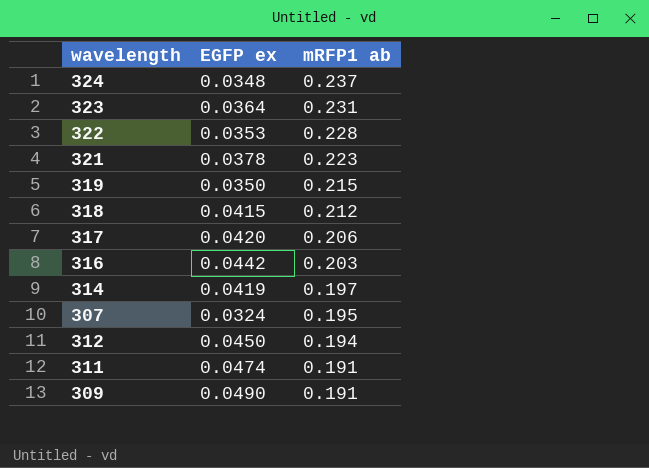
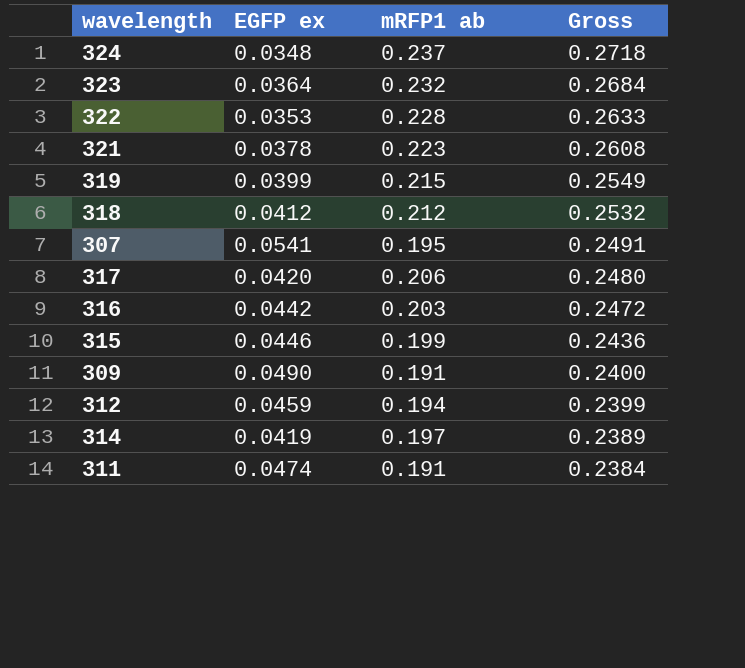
row order: mRFP1 ab descending -> Gross descending
column Gross | formula: none -> [EGFP ex] + [mRFP1 ab]
323 | mRFP1 ab: 0.231 -> 0.232
319 | EGFP ex: 0.0350 -> 0.0399
318 | EGFP ex: 0.0415 -> 0.0412
307 | EGFP ex: 0.0324 -> 0.0541
row 315: none -> 0.0446 | 0.199 | 0.2436
312 | EGFP ex: 0.0450 -> 0.0459

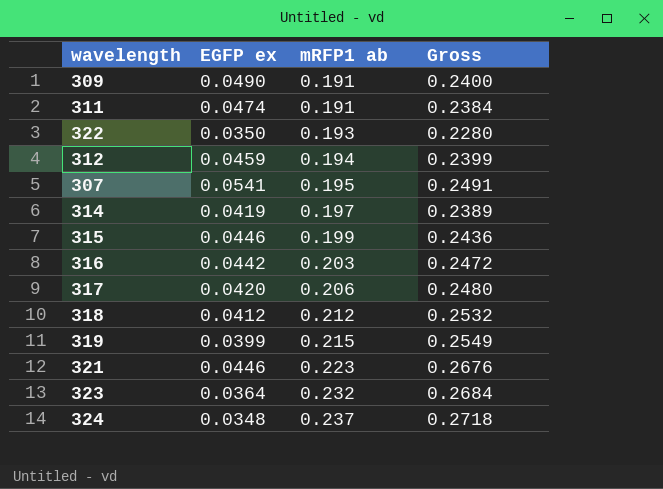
row order: Gross descending -> mRFP1 ab ascending
322 | EGFP ex: 0.0353 -> 0.0350
322 | mRFP1 ab: 0.228 -> 0.193
322 | Gross: 0.2633 -> 0.2280
321 | EGFP ex: 0.0378 -> 0.0446
321 | Gross: 0.2608 -> 0.2676

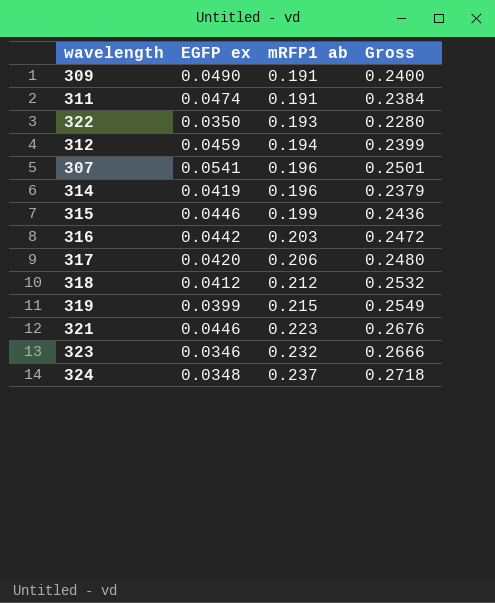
307 | mRFP1 ab: 0.195 -> 0.196
307 | Gross: 0.2491 -> 0.2501
314 | mRFP1 ab: 0.197 -> 0.196
314 | Gross: 0.2389 -> 0.2379
323 | EGFP ex: 0.0364 -> 0.0346
323 | Gross: 0.2684 -> 0.2666

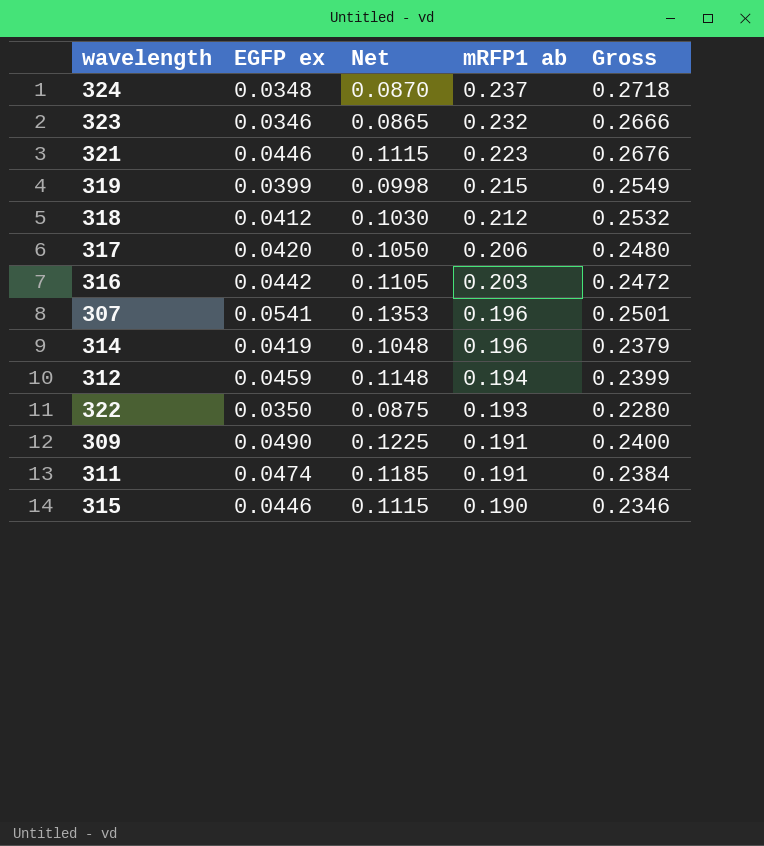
row order: mRFP1 ab ascending -> mRFP1 ab descending
column Net | formula: none -> [EGFP ex] * 2.5
315 | mRFP1 ab: 0.199 -> 0.190
315 | Gross: 0.2436 -> 0.2346

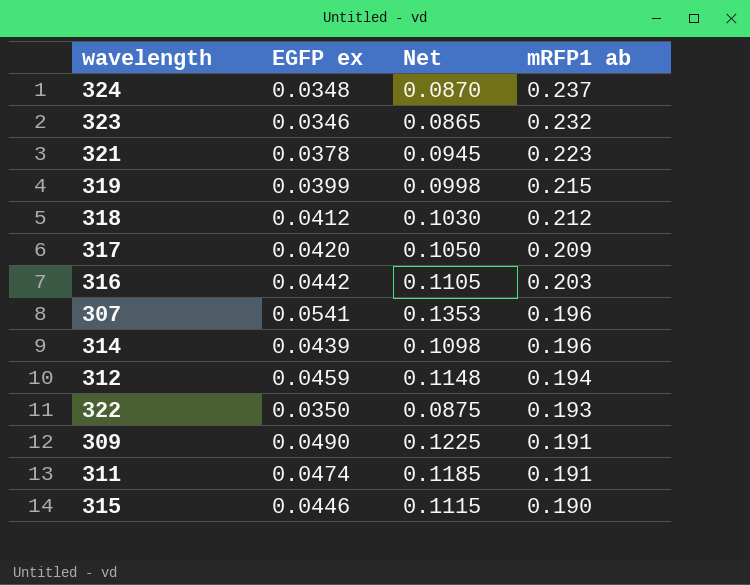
column Gross | formula: [EGFP ex] + [mRFP1 ab] -> none
321 | EGFP ex: 0.0446 -> 0.0378
321 | Net: 0.1115 -> 0.0945
317 | mRFP1 ab: 0.206 -> 0.209
314 | EGFP ex: 0.0419 -> 0.0439
314 | Net: 0.1048 -> 0.1098

